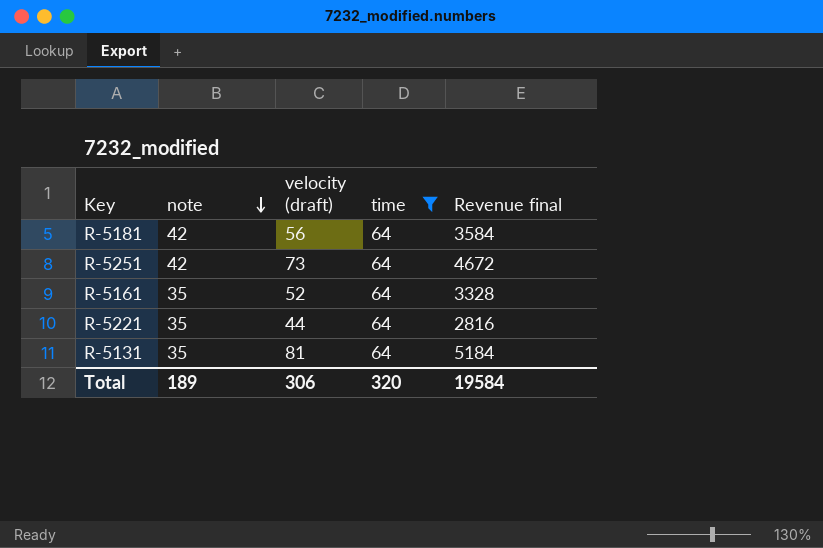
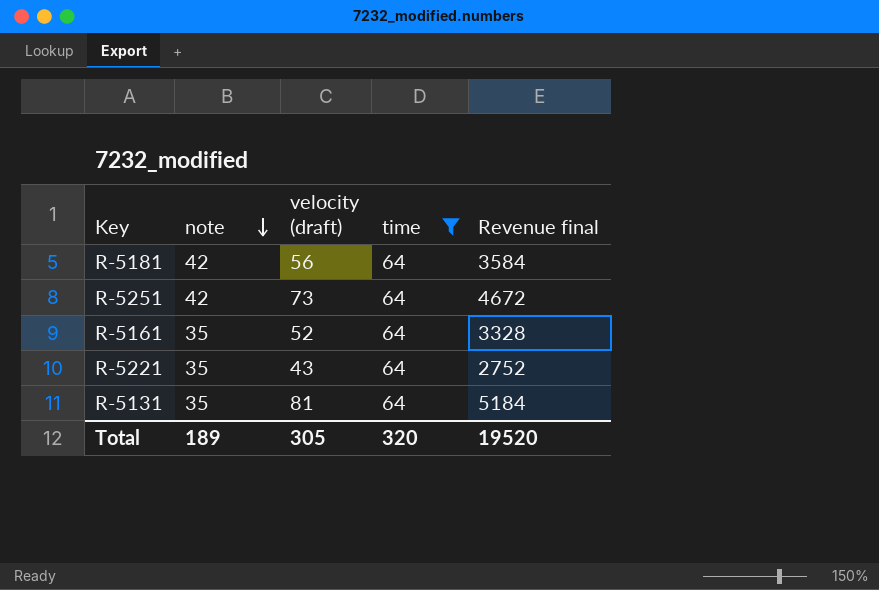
R-5221 | velocity (draft): 44 -> 43
R-5221 | Revenue final: 2816 -> 2752
Total | velocity (draft): 306 -> 305
Total | Revenue final: 19584 -> 19520

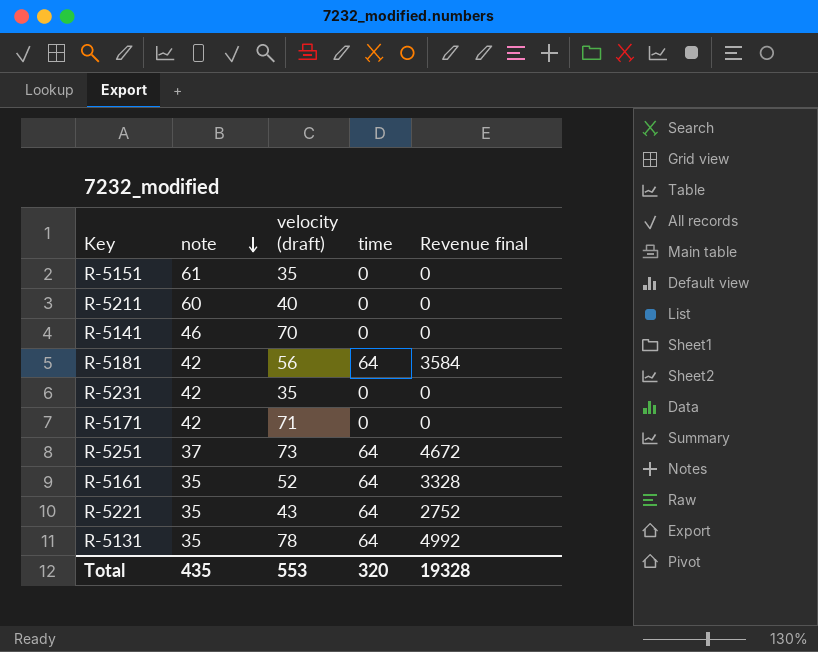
filter: time = 64 -> none
R-5251 | note: 42 -> 37
R-5131 | velocity (draft): 81 -> 78
R-5131 | Revenue final: 5184 -> 4992
Total | note: 189 -> 435
Total | velocity (draft): 305 -> 553
Total | Revenue final: 19520 -> 19328

